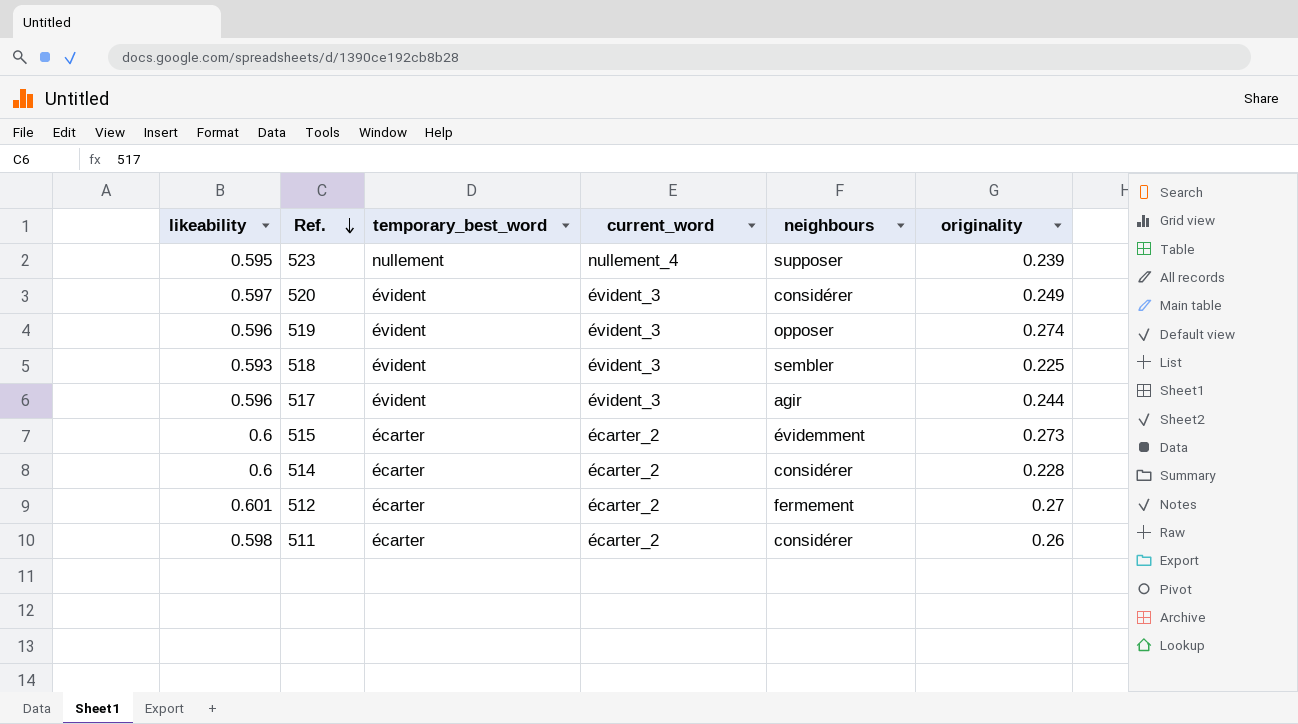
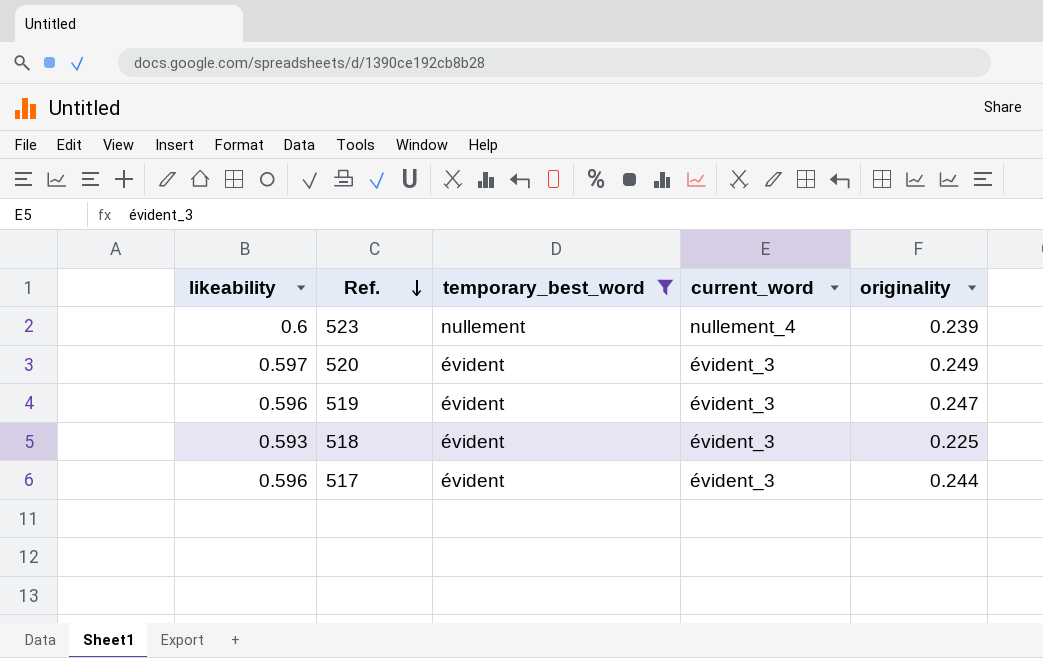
filter: none -> temporary_best_word != écarter
column neighbours | position: 5 -> none
523 | likeability: 0.595 -> 0.6
519 | originality: 0.274 -> 0.247

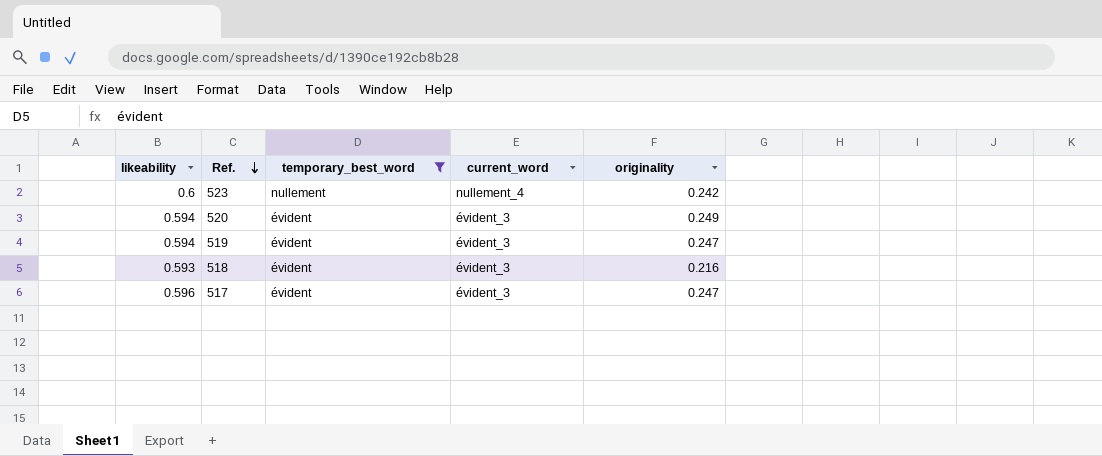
523 | originality: 0.239 -> 0.242
520 | likeability: 0.597 -> 0.594
519 | likeability: 0.596 -> 0.594
518 | originality: 0.225 -> 0.216
517 | originality: 0.244 -> 0.247

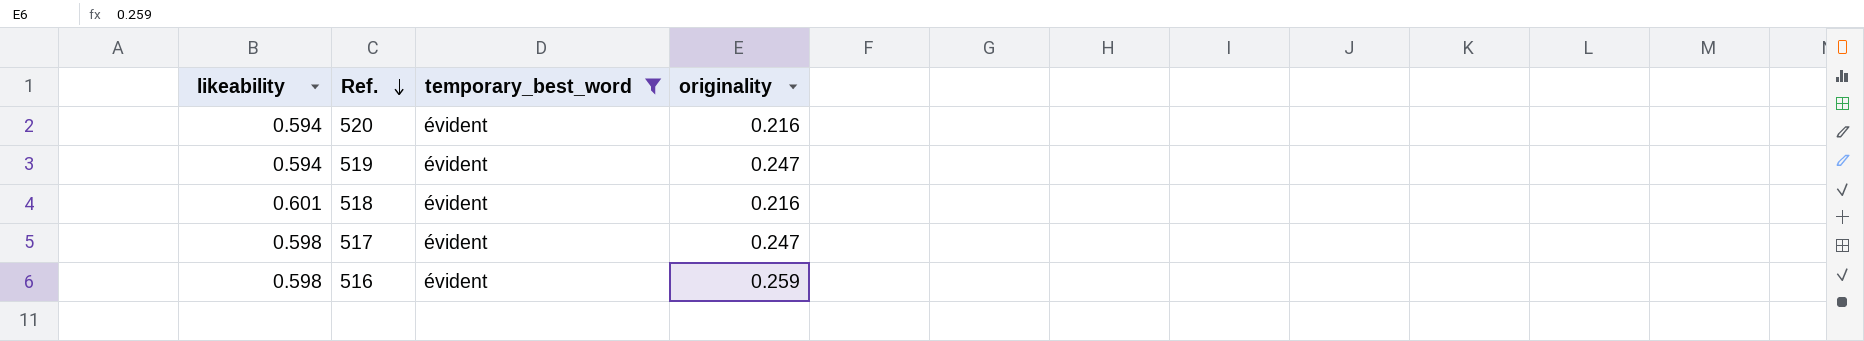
column current_word | position: 4 -> none
row 523: 0.6 | nullement | nullement_4 | 0.242 -> none
520 | originality: 0.249 -> 0.216
518 | likeability: 0.593 -> 0.601
517 | likeability: 0.596 -> 0.598
row 516: none -> 0.598 | évident | 0.259

